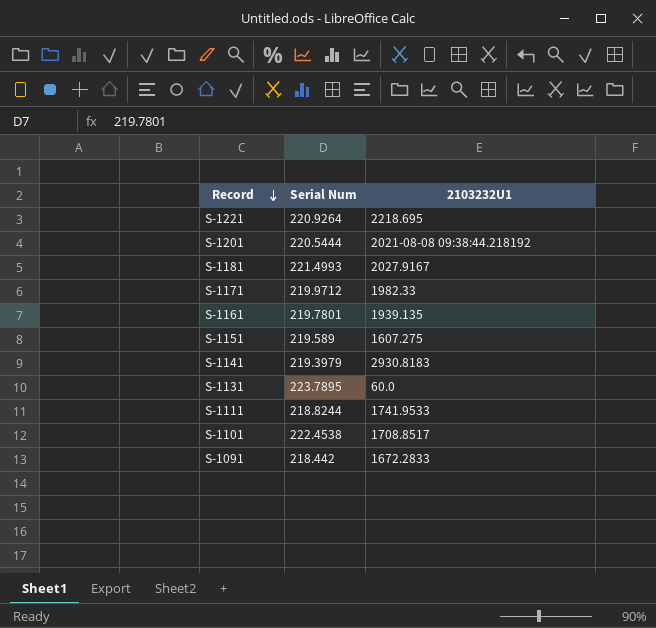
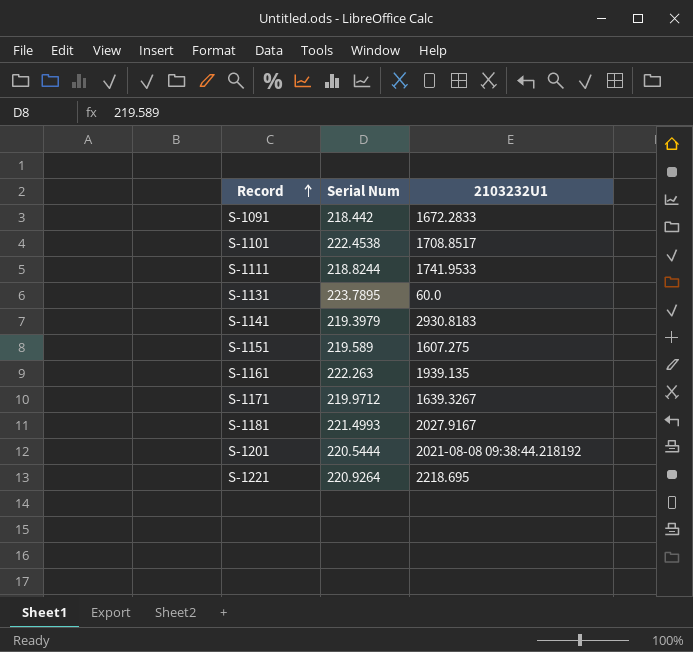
row order: Record descending -> Record ascending
S-1161 | Serial Num: 219.7801 -> 222.263
S-1171 | 2103232U1: 1982.33 -> 1639.3267

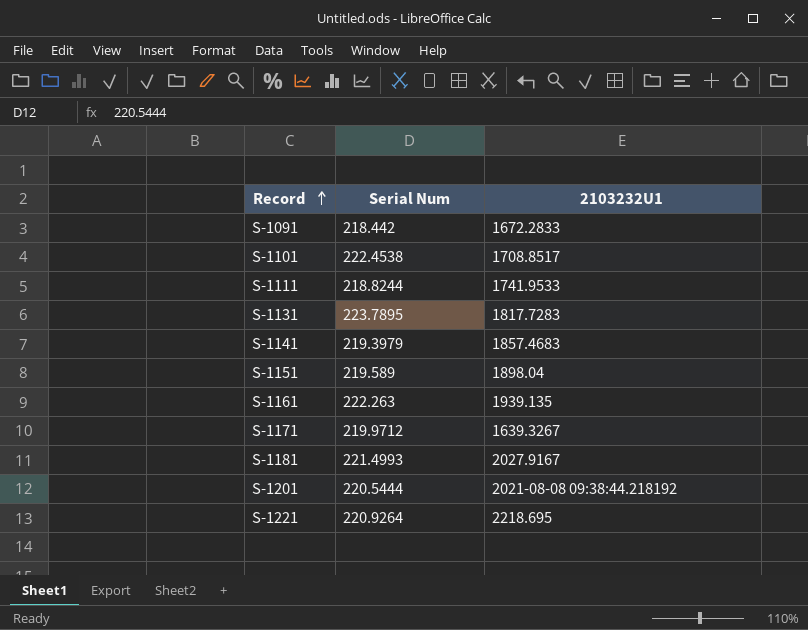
S-1131 | 2103232U1: 60.0 -> 1817.7283
S-1141 | 2103232U1: 2930.8183 -> 1857.4683
S-1151 | 2103232U1: 1607.275 -> 1898.04

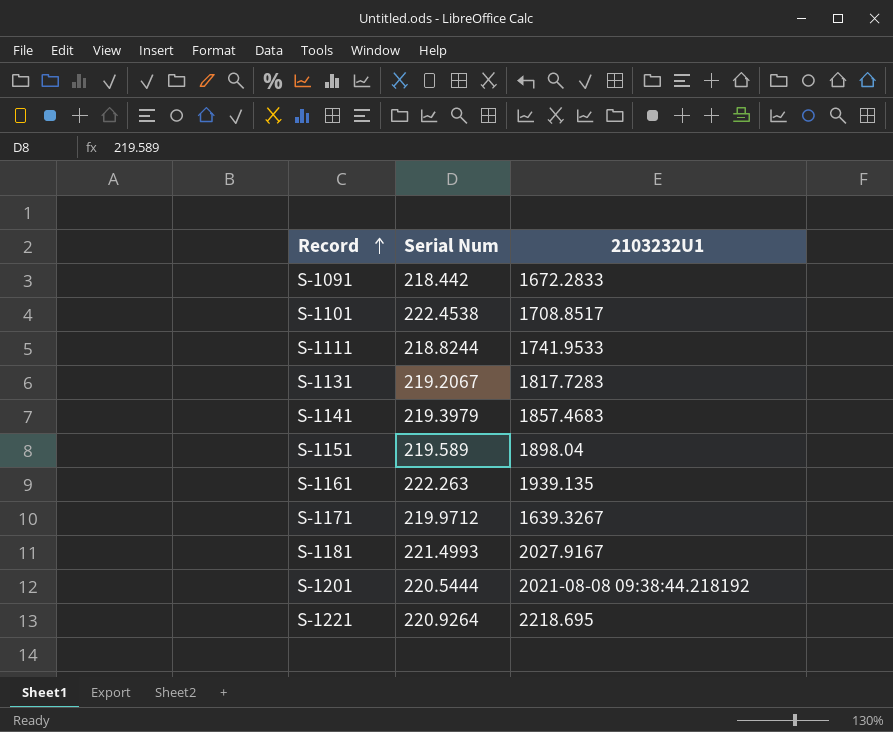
S-1131 | Serial Num: 223.7895 -> 219.2067

